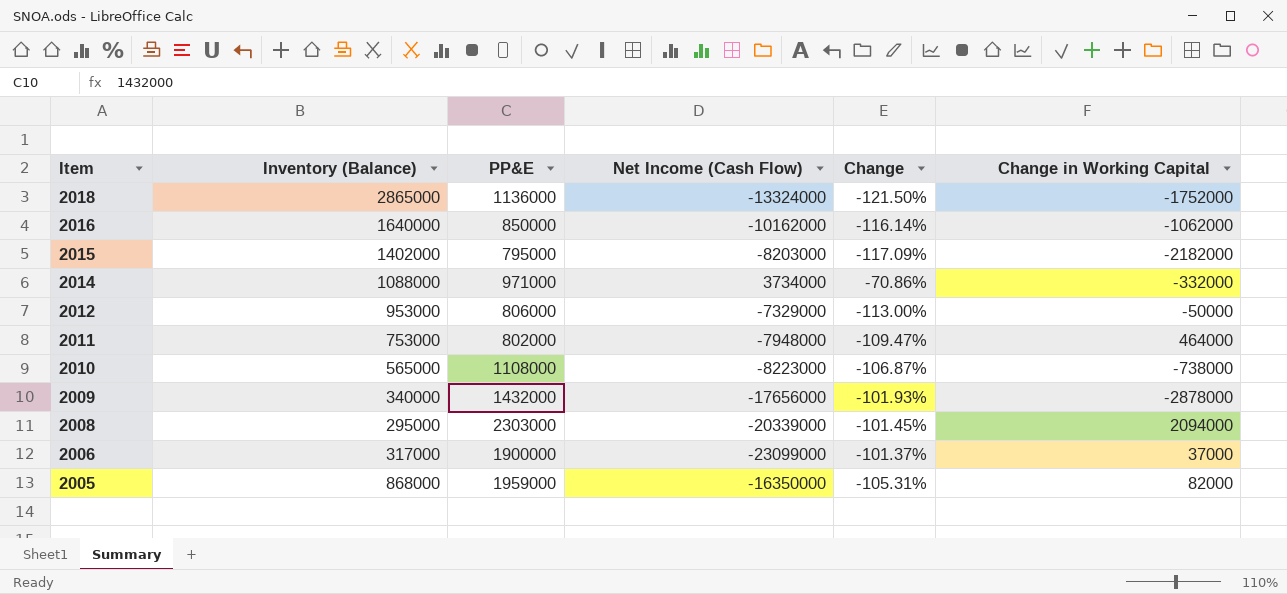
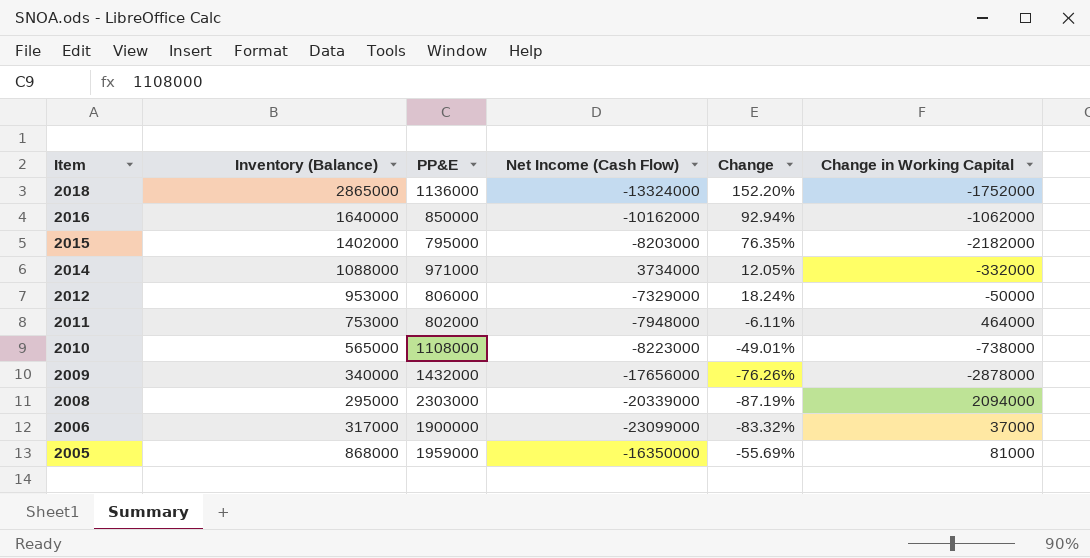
column Change | formula: ([Inventory (Balance)] - [Net Income (Cash Flow)]) / [Net Income (Cash Flow)] -> ([Inventory (Balance)] - [PP&E]) / [PP&E]
2005 | Change in Working Capital: 82000 -> 81000

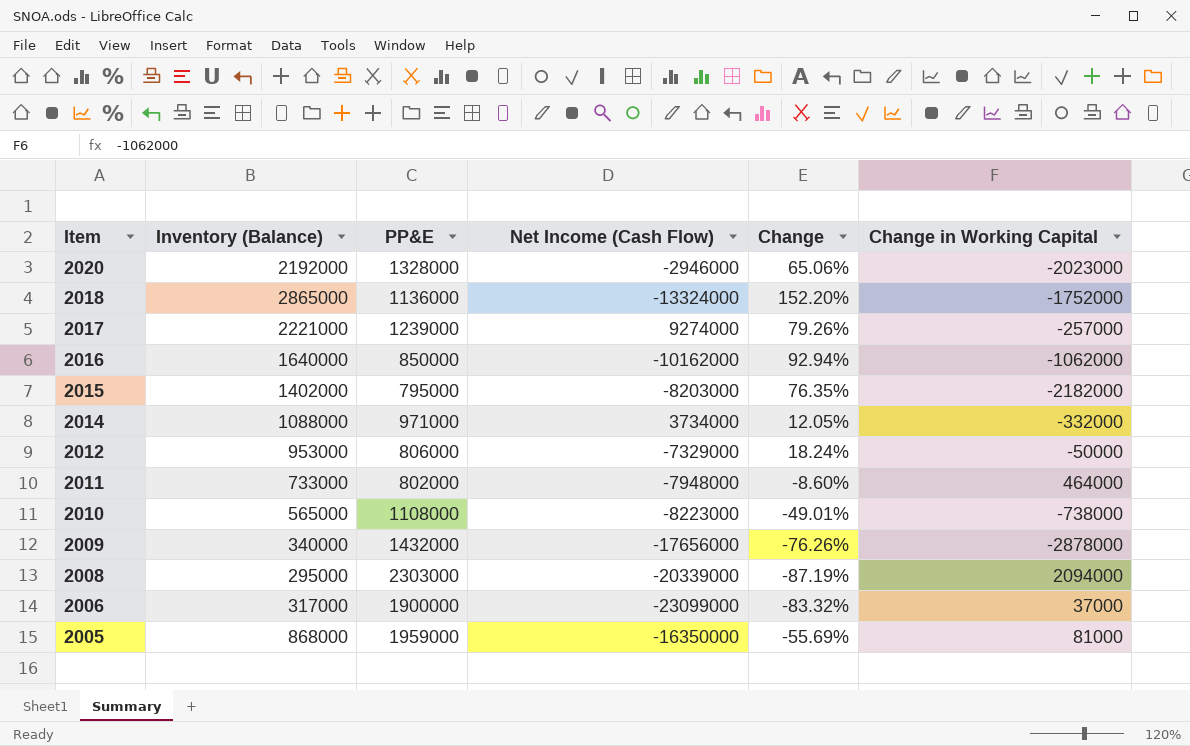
row 2020: none -> 2192000 | 1328000 | -2946000 | 65.06% | -2023000
row 2017: none -> 2221000 | 1239000 | 9274000 | 79.26% | -257000
2011 | Inventory (Balance): 753000 -> 733000
2011 | Change: -6.11% -> -8.60%

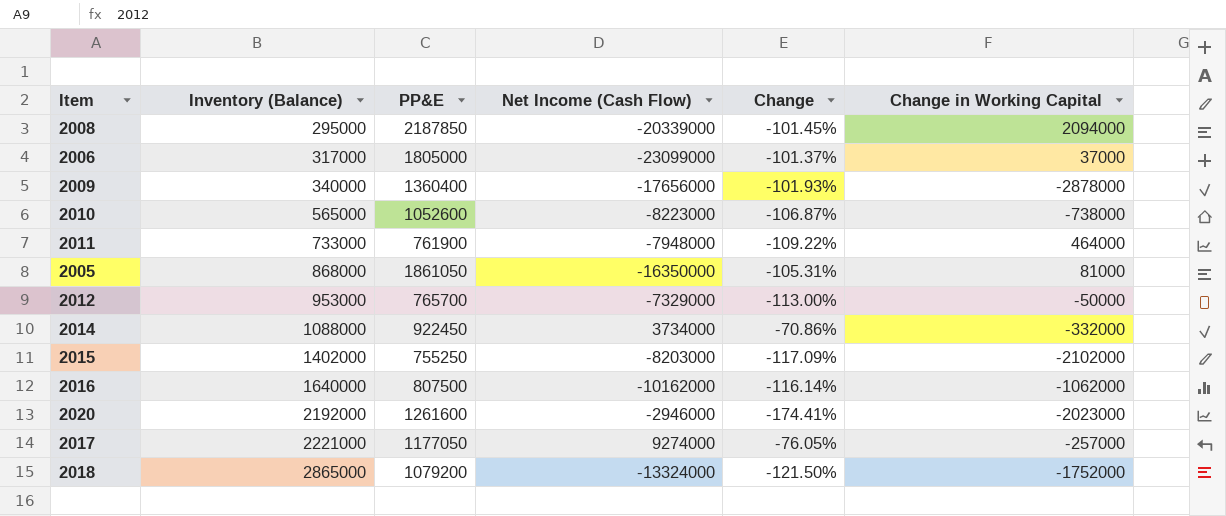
row order: Item descending -> Inventory (Balance) ascending
column Change | formula: ([Inventory (Balance)] - [PP&E]) / [PP&E] -> ([Inventory (Balance)] - [Net Income (Cash Flow)]) / [Net Income (Cash Flow)]
2008 | PP&E: 2303000 -> 2187850
2006 | PP&E: 1900000 -> 1805000
2009 | PP&E: 1432000 -> 1360400
2010 | PP&E: 1108000 -> 1052600
2011 | PP&E: 802000 -> 761900
2005 | PP&E: 1959000 -> 1861050
2012 | PP&E: 806000 -> 765700
2014 | PP&E: 971000 -> 922450
2015 | PP&E: 795000 -> 755250
2015 | Change in Working Capital: -2182000 -> -2102000
2016 | PP&E: 850000 -> 807500
2020 | PP&E: 1328000 -> 1261600
2017 | PP&E: 1239000 -> 1177050
2018 | PP&E: 1136000 -> 1079200

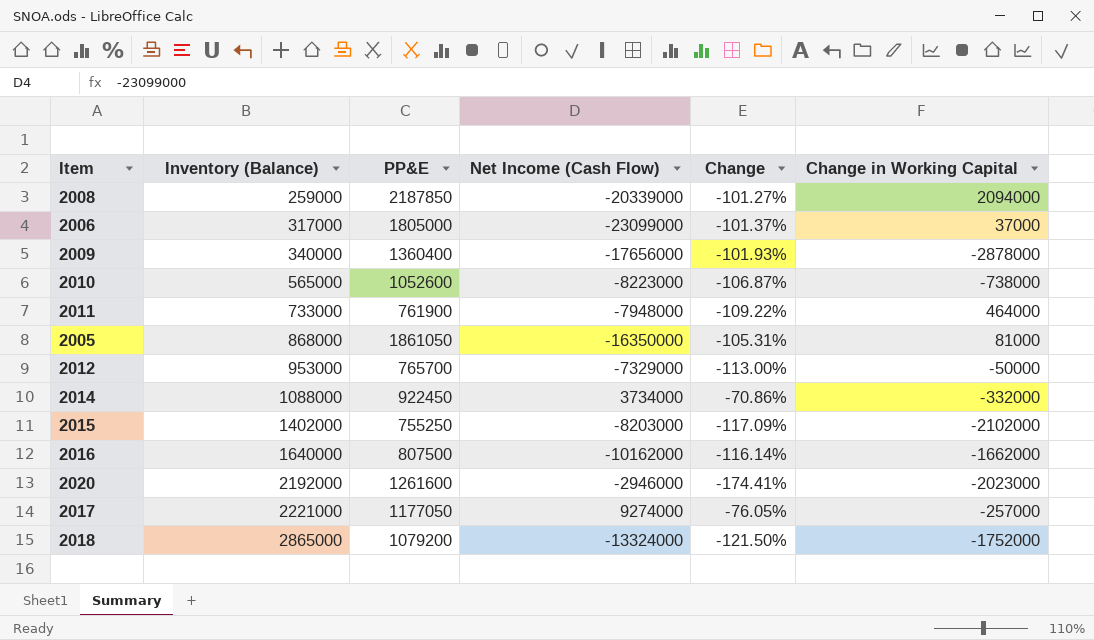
2008 | Inventory (Balance): 295000 -> 259000
2008 | Change: -101.45% -> -101.27%
2016 | Change in Working Capital: -1062000 -> -1662000

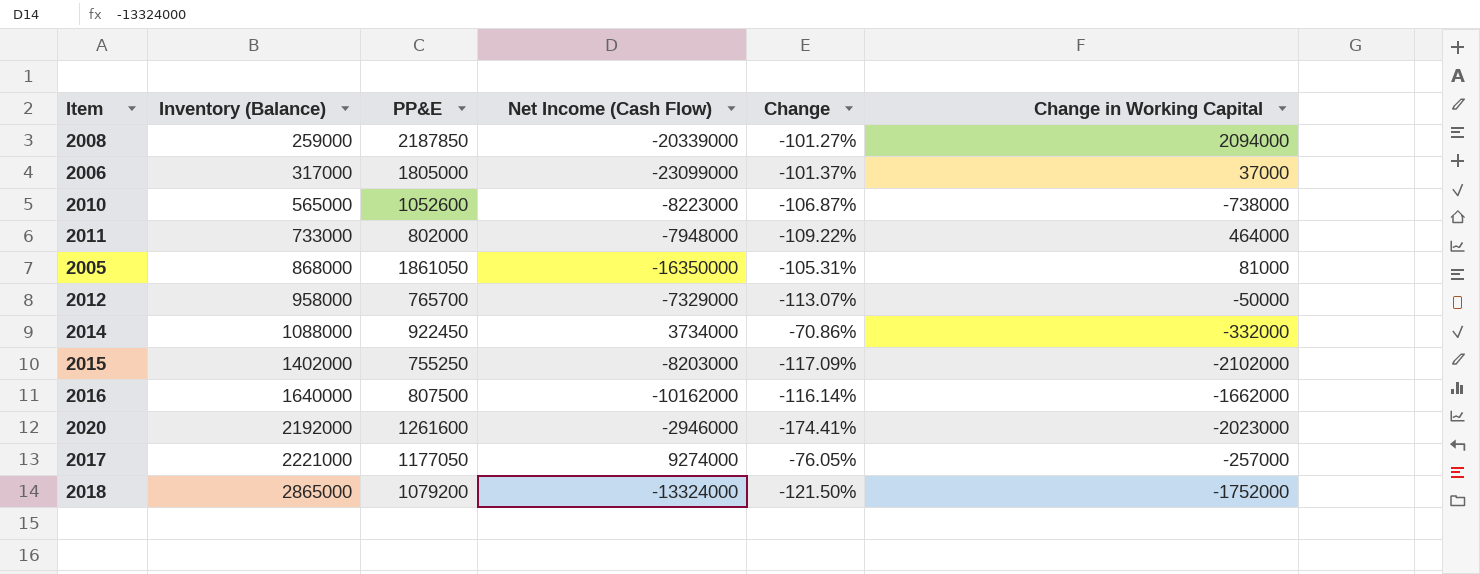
row 2009: 340000 | 1360400 | -17656000 | -101.93% | -2878000 -> none
2011 | PP&E: 761900 -> 802000
2012 | Inventory (Balance): 953000 -> 958000
2012 | Change: -113.00% -> -113.07%

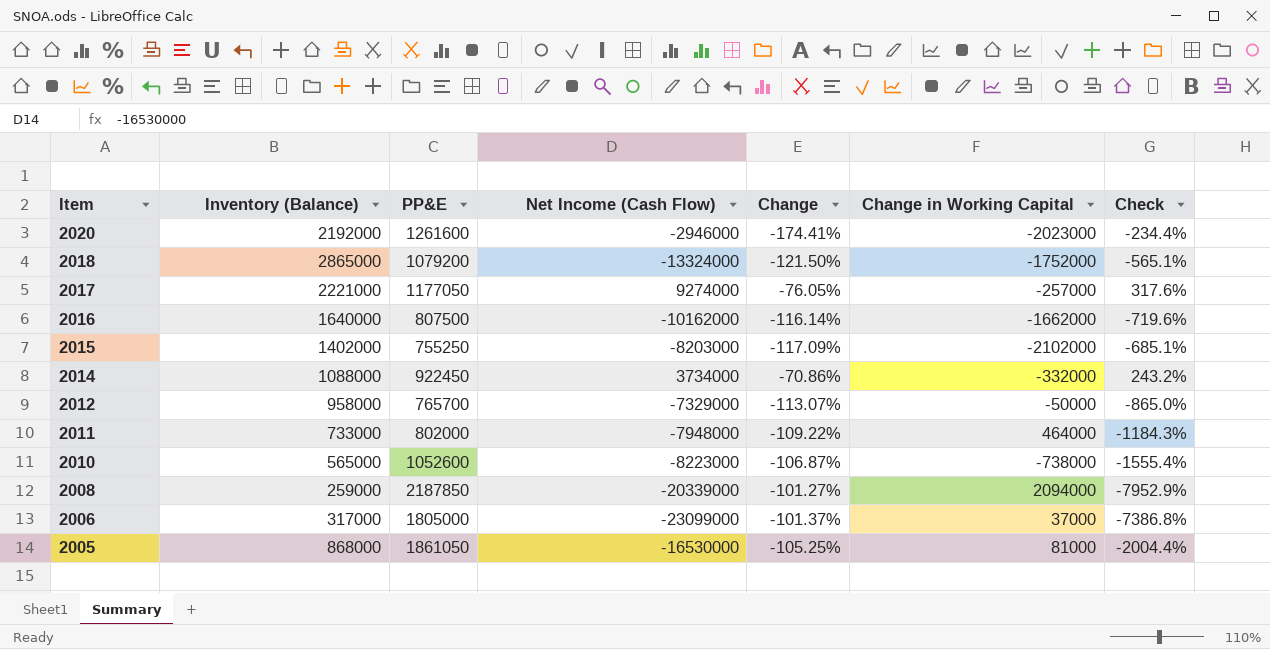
row order: Inventory (Balance) ascending -> Item descending
column Check | formula: none -> ([Net Income (Cash Flow)] - [Inventory (Balance)]) / [Inventory (Balance)]
2005 | Net Income (Cash Flow): -16350000 -> -16530000
2005 | Change: -105.31% -> -105.25%

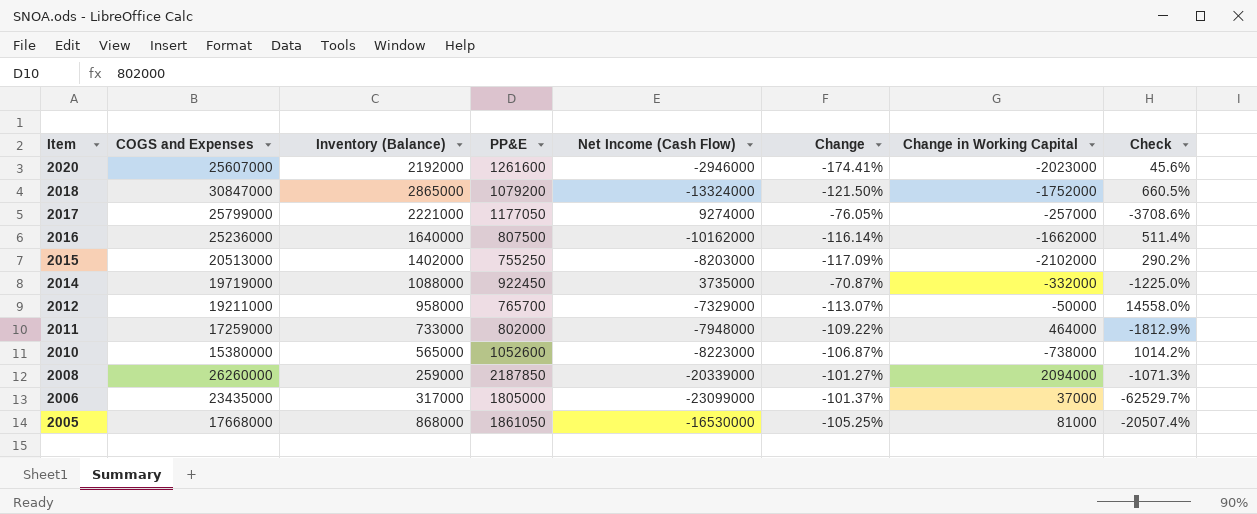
column COGS and Expenses | position: none -> 2
column Check | formula: ([Net Income (Cash Flow)] - [Inventory (Balance)]) / [Inventory (Balance)] -> ([Net Income (Cash Flow)] - [Change in Working Capital]) / [Change in Working Capital]
2014 | Net Income (Cash Flow): 3734000 -> 3735000
2014 | Change: -70.86% -> -70.87%

